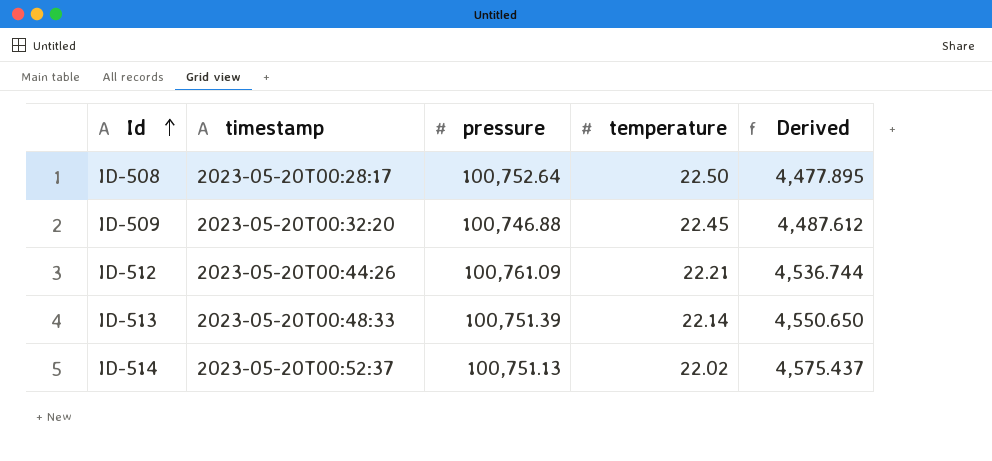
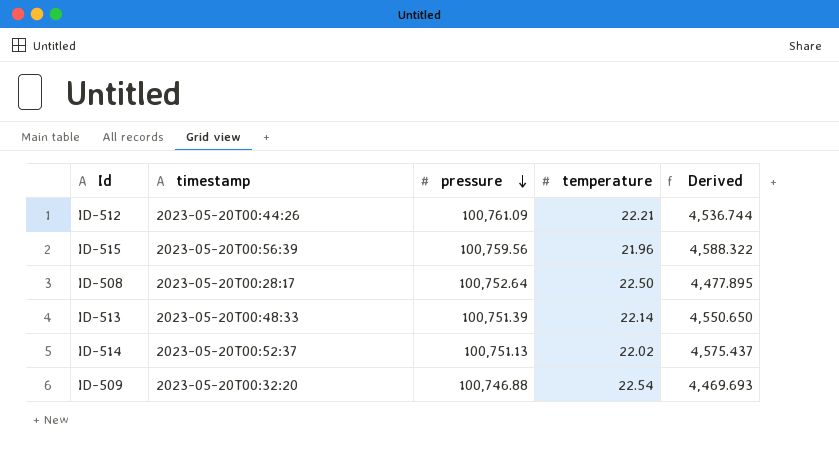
row order: Id ascending -> pressure descending
row ID-515: none -> 2023-05-20T00:56:39 | 100,759.56 | 21.96 | 4,588.322
ID-509 | temperature: 22.45 -> 22.54
ID-509 | Derived: 4,487.612 -> 4,469.693

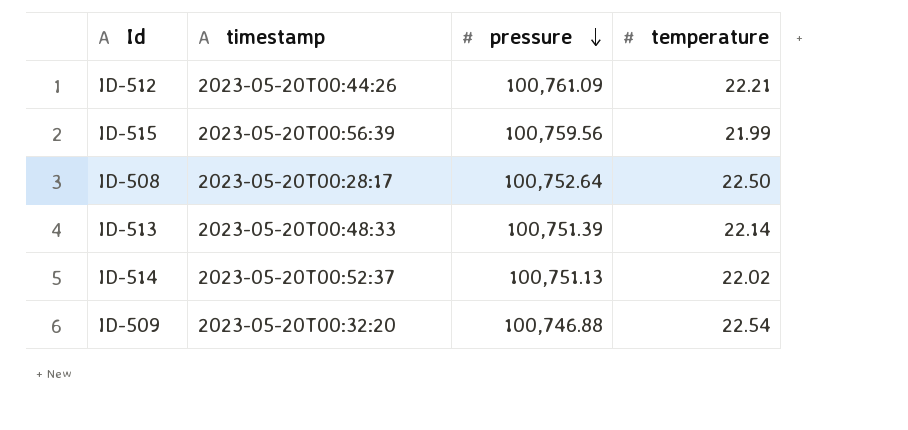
column Derived | formula: [pressure] / [temperature] -> none
ID-515 | temperature: 21.96 -> 21.99

